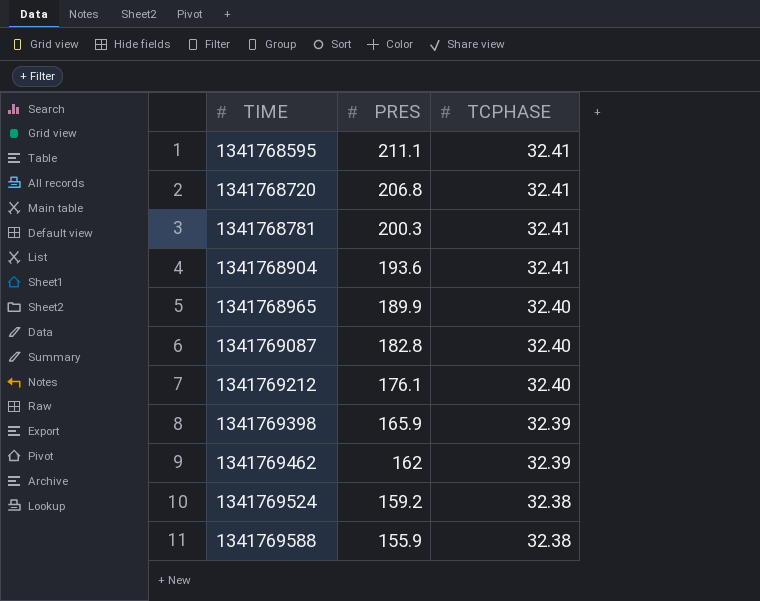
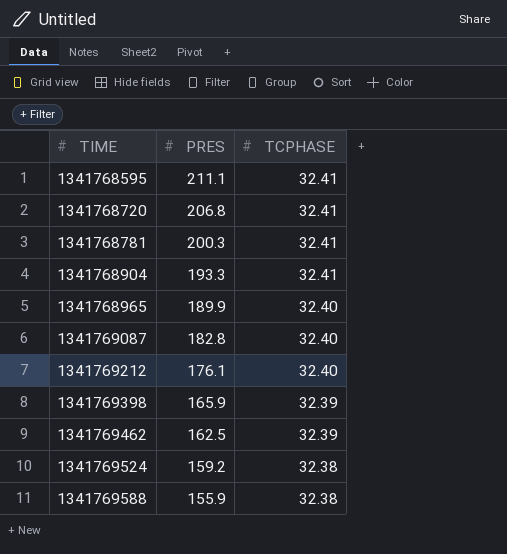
1341768904 | PRES: 193.6 -> 193.3
1341769462 | PRES: 162 -> 162.5

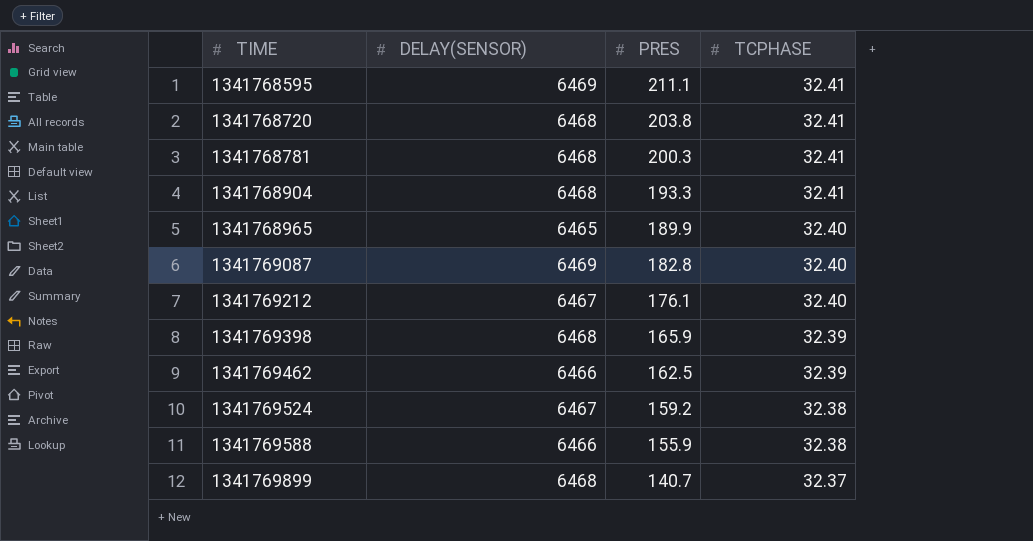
column DELAY(SENSOR) | position: none -> 2
1341768720 | PRES: 206.8 -> 203.8
row 1341769899: none -> 6468 | 140.7 | 32.37

